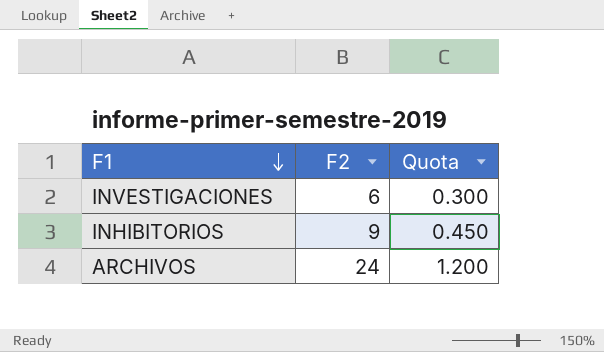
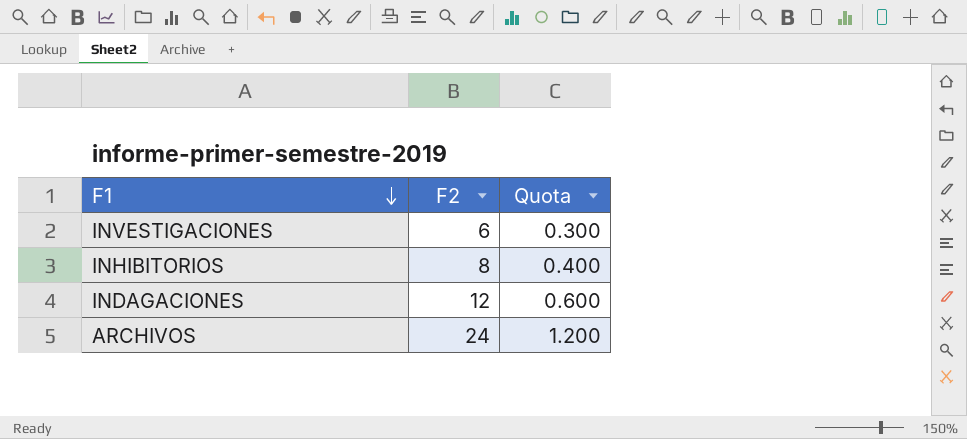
INHIBITORIOS | F2: 9 -> 8
INHIBITORIOS | Quota: 0.450 -> 0.400
row INDAGACIONES: none -> 12 | 0.600

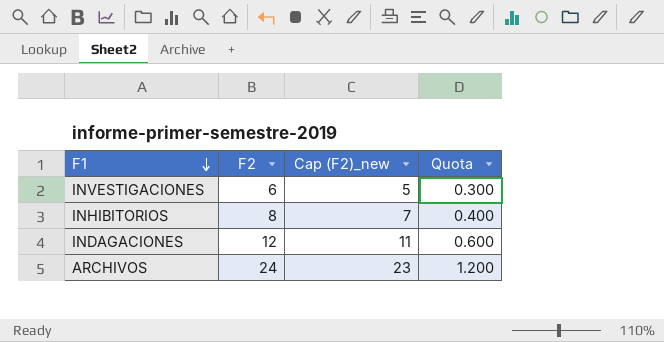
column Cap (F2)_new | formula: none -> [F2] - 1

